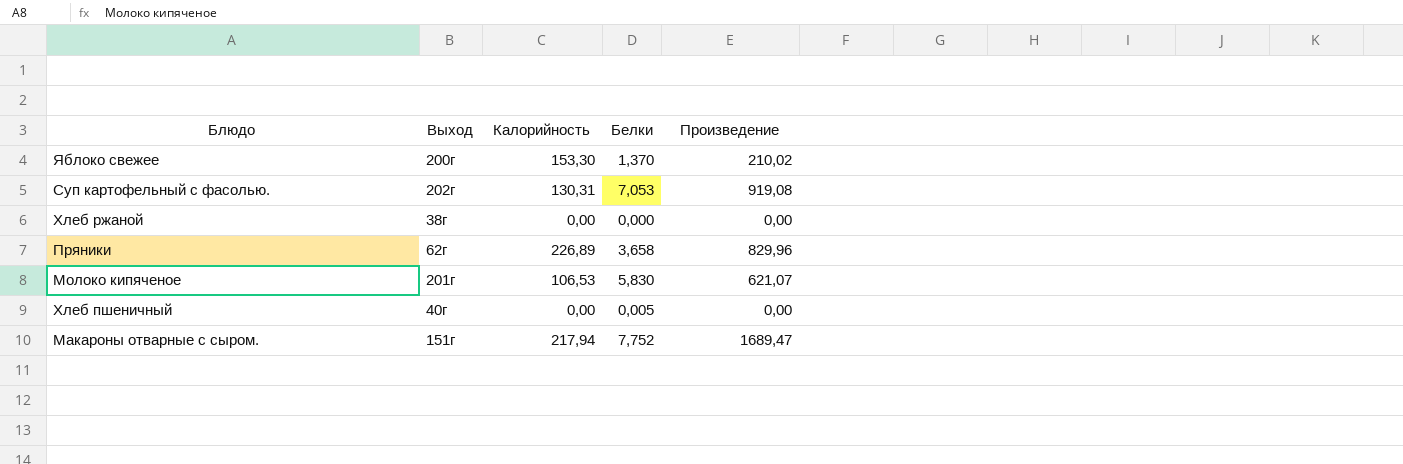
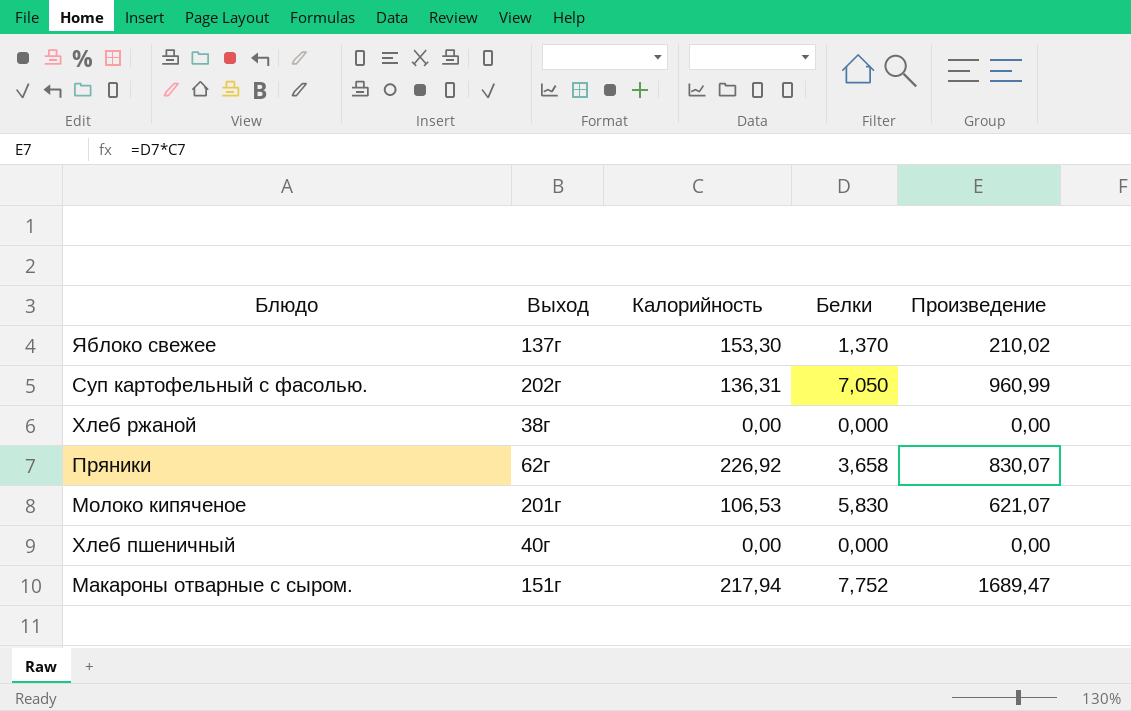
Яблоко свежее | Выход: 200г -> 137г
Суп картофельный с фасолью. | Калорийность: 130,31 -> 136,31
Суп картофельный с фасолью. | Белки: 7,053 -> 7,050
Суп картофельный с фасолью. | Произведение: 919,08 -> 960,99
Пряники | Калорийность: 226,89 -> 226,92
Пряники | Произведение: 829,96 -> 830,07
Хлеб пшеничный | Белки: 0,005 -> 0,000

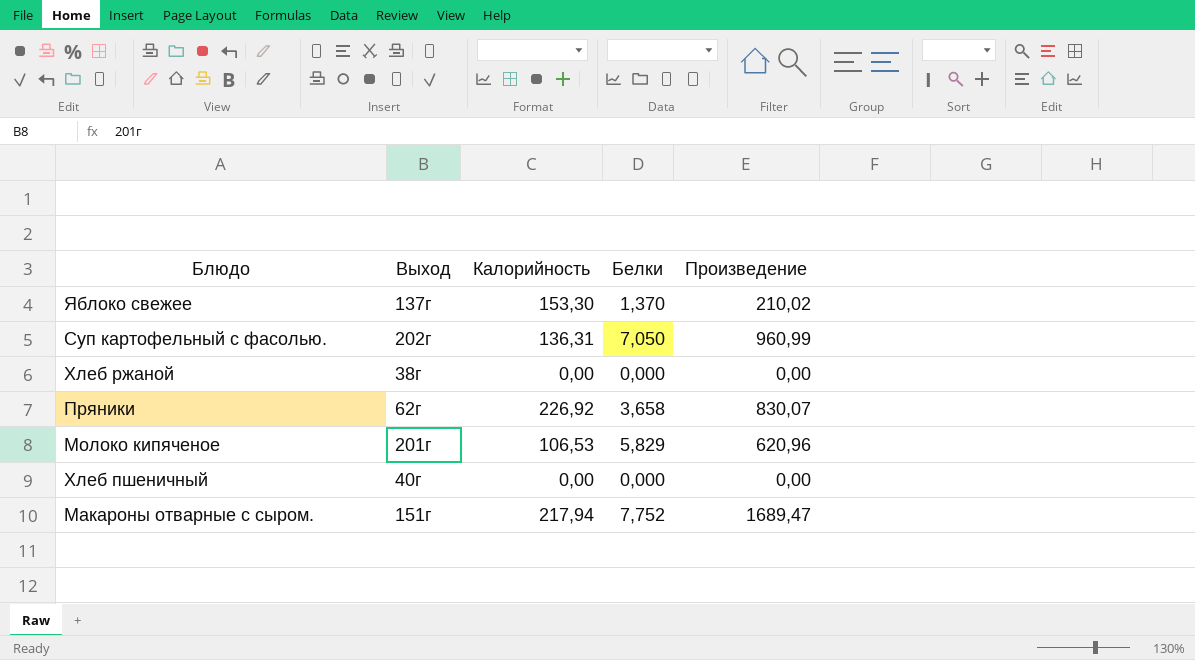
Молоко кипяченое | Белки: 5,830 -> 5,829
Молоко кипяченое | Произведение: 621,07 -> 620,96

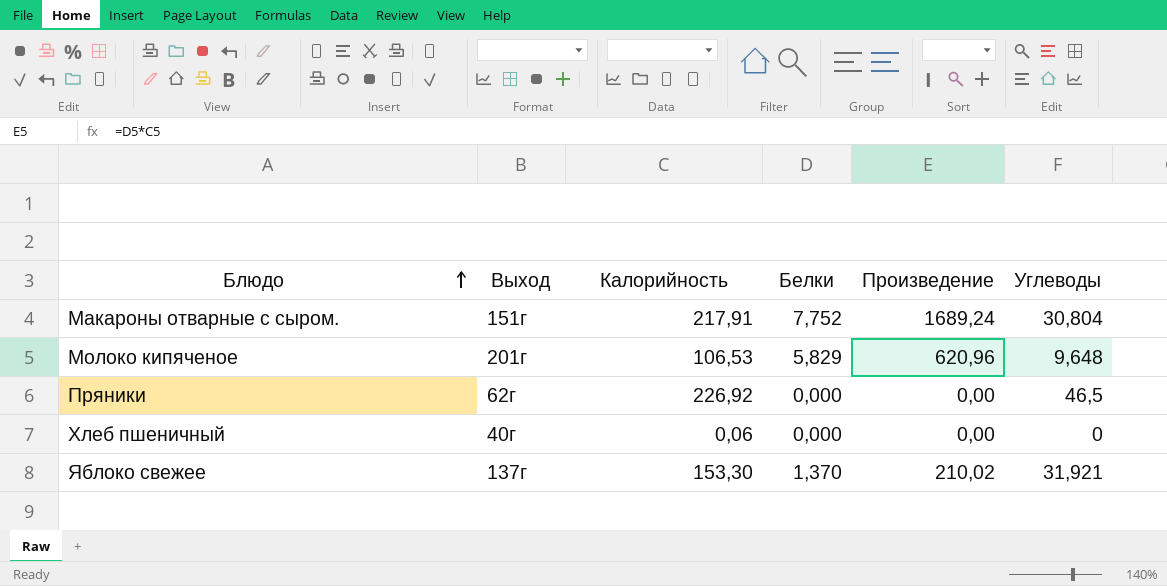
row order: none -> Блюдо ascending
column Углеводы | position: none -> 6
row Суп картофельный с фасолью.: 202г | 136,31 | 7,050 | 960,99 -> none
row Хлеб ржаной: 38г | 0,00 | 0,000 | 0,00 -> none
Макароны отварные с сыром. | Калорийность: 217,94 -> 217,91
Макароны отварные с сыром. | Произведение: 1689,47 -> 1689,24
Пряники | Белки: 3,658 -> 0,000
Пряники | Произведение: 830,07 -> 0,00
Хлеб пшеничный | Калорийность: 0,00 -> 0,06

